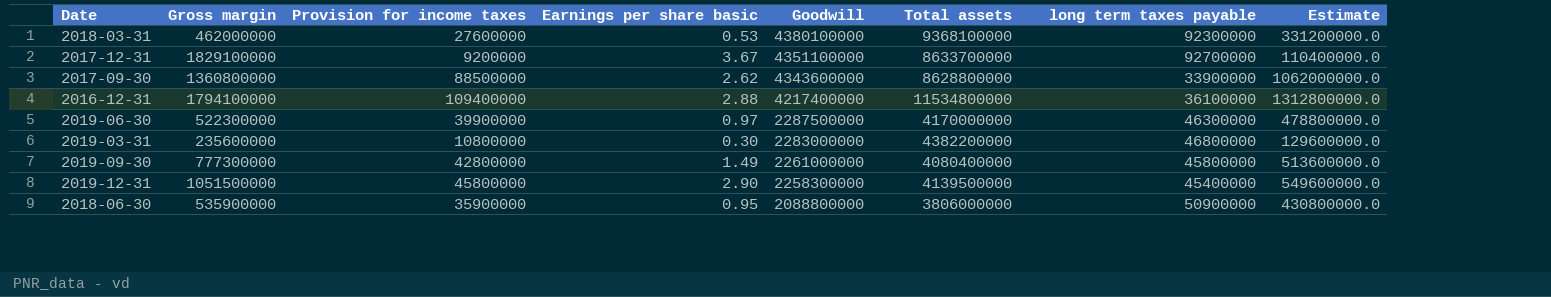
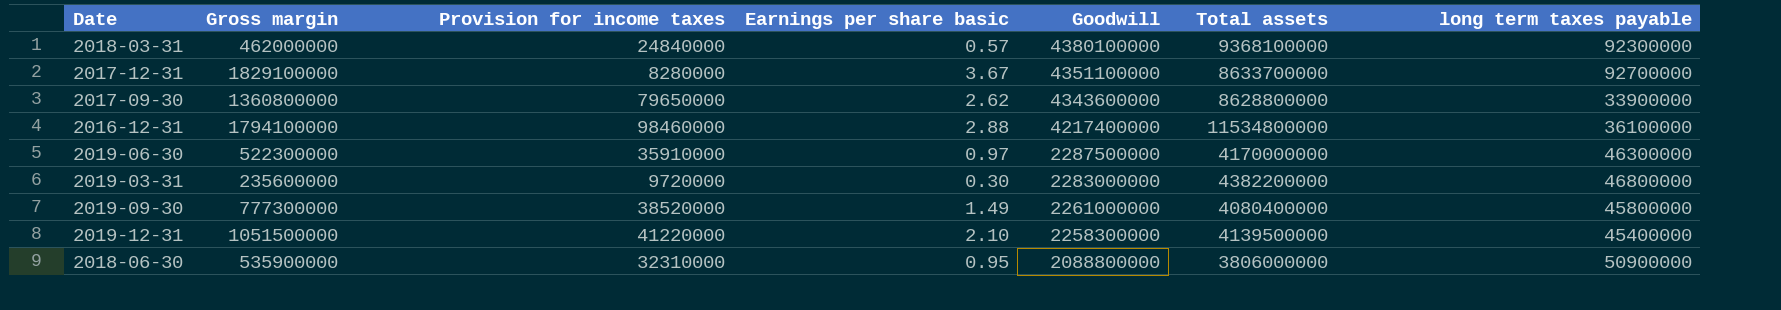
column Estimate | formula: [Provision for income taxes] * 12 -> none
2018-03-31 | Provision for income taxes: 27600000 -> 24840000
2018-03-31 | Earnings per share basic: 0.53 -> 0.57
2017-12-31 | Provision for income taxes: 9200000 -> 8280000
2017-09-30 | Provision for income taxes: 88500000 -> 79650000
2016-12-31 | Provision for income taxes: 109400000 -> 98460000
2019-06-30 | Provision for income taxes: 39900000 -> 35910000
2019-03-31 | Provision for income taxes: 10800000 -> 9720000
2019-09-30 | Provision for income taxes: 42800000 -> 38520000
2019-12-31 | Provision for income taxes: 45800000 -> 41220000
2019-12-31 | Earnings per share basic: 2.90 -> 2.10
2018-06-30 | Provision for income taxes: 35900000 -> 32310000

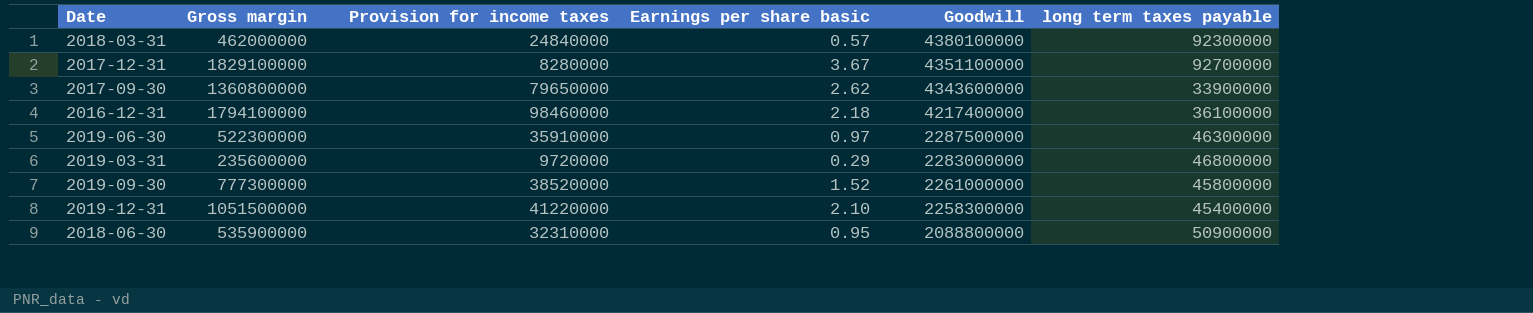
column Total assets | position: 6 -> none
2016-12-31 | Earnings per share basic: 2.88 -> 2.18
2019-03-31 | Earnings per share basic: 0.30 -> 0.29
2019-09-30 | Earnings per share basic: 1.49 -> 1.52

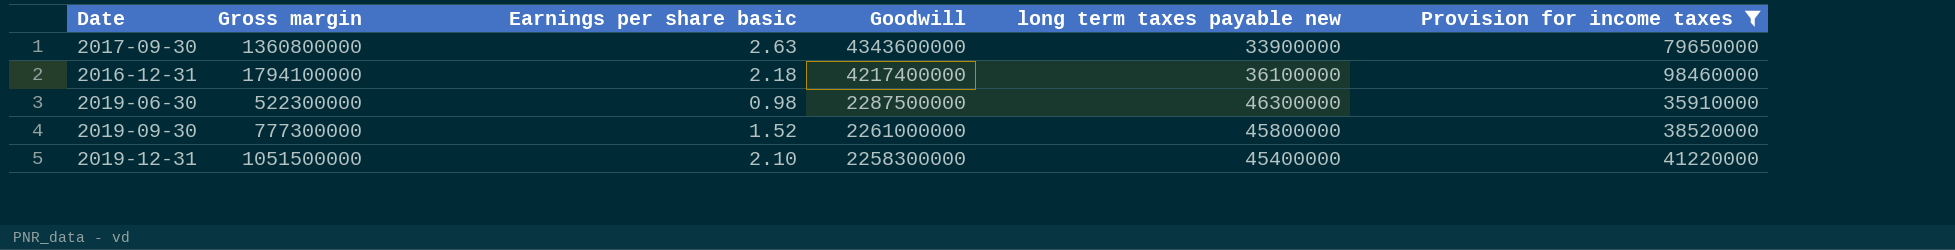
filter: none -> Provision for income taxes >= 35910000
column name: long term taxes payable -> long term taxes payable new
column Provision for income taxes | position: 3 -> 6
2017-09-30 | Earnings per share basic: 2.62 -> 2.63
2019-06-30 | Earnings per share basic: 0.97 -> 0.98

